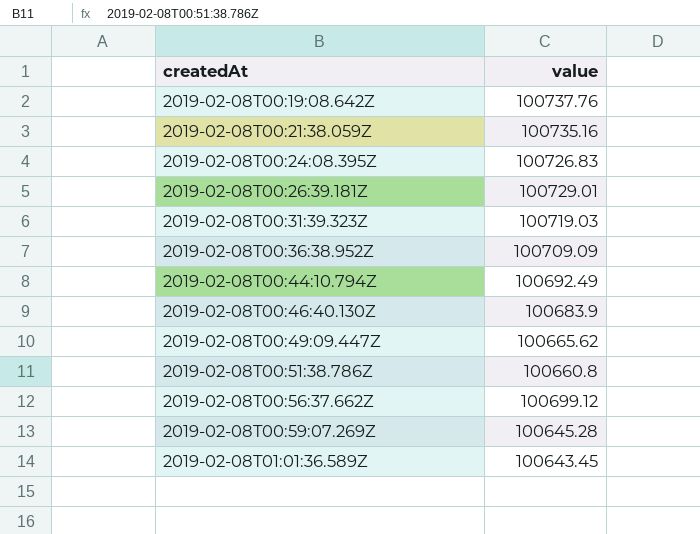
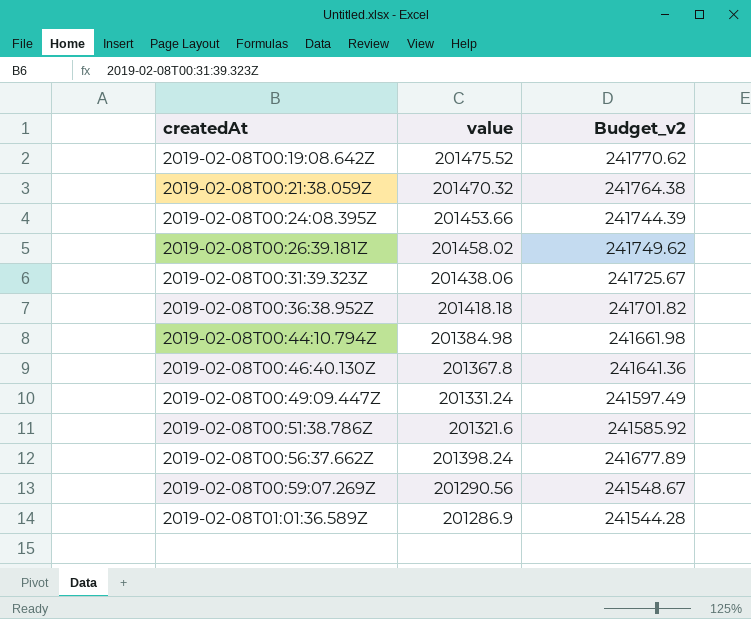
column Budget_v2 | formula: none -> [value] * 1.2
2019-02-08T00:19:08.642Z | value: 100737.76 -> 201475.52
2019-02-08T00:21:38.059Z | value: 100735.16 -> 201470.32
2019-02-08T00:24:08.395Z | value: 100726.83 -> 201453.66
2019-02-08T00:26:39.181Z | value: 100729.01 -> 201458.02
2019-02-08T00:31:39.323Z | value: 100719.03 -> 201438.06
2019-02-08T00:36:38.952Z | value: 100709.09 -> 201418.18
2019-02-08T00:44:10.794Z | value: 100692.49 -> 201384.98
2019-02-08T00:46:40.130Z | value: 100683.9 -> 201367.8
2019-02-08T00:49:09.447Z | value: 100665.62 -> 201331.24
2019-02-08T00:51:38.786Z | value: 100660.8 -> 201321.6
2019-02-08T00:56:37.662Z | value: 100699.12 -> 201398.24
2019-02-08T00:59:07.269Z | value: 100645.28 -> 201290.56
2019-02-08T01:01:36.589Z | value: 100643.45 -> 201286.9

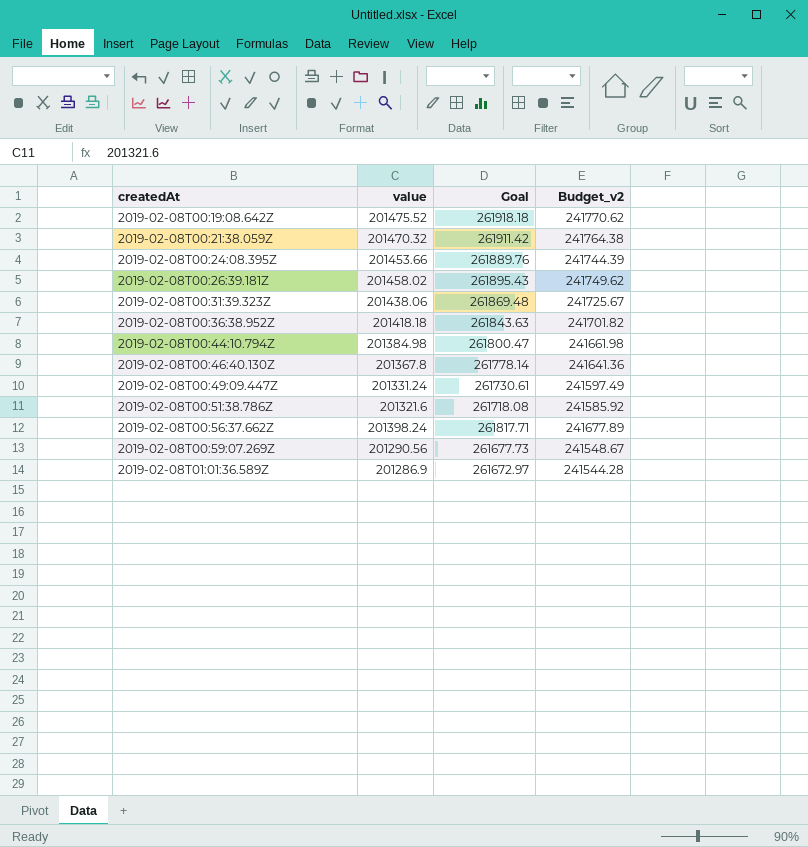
column Goal | formula: none -> [value] * 1.3

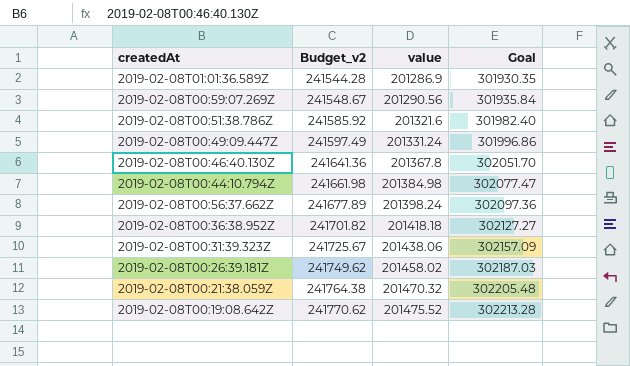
row order: createdAt ascending -> Budget_v2 ascending
column Budget_v2 | position: 4 -> 2
column Goal | formula: [value] * 1.3 -> [value] * 1.5
row 2019-02-08T00:24:08.395Z: 201453.66 | 261889.76 | 241744.39 -> none

